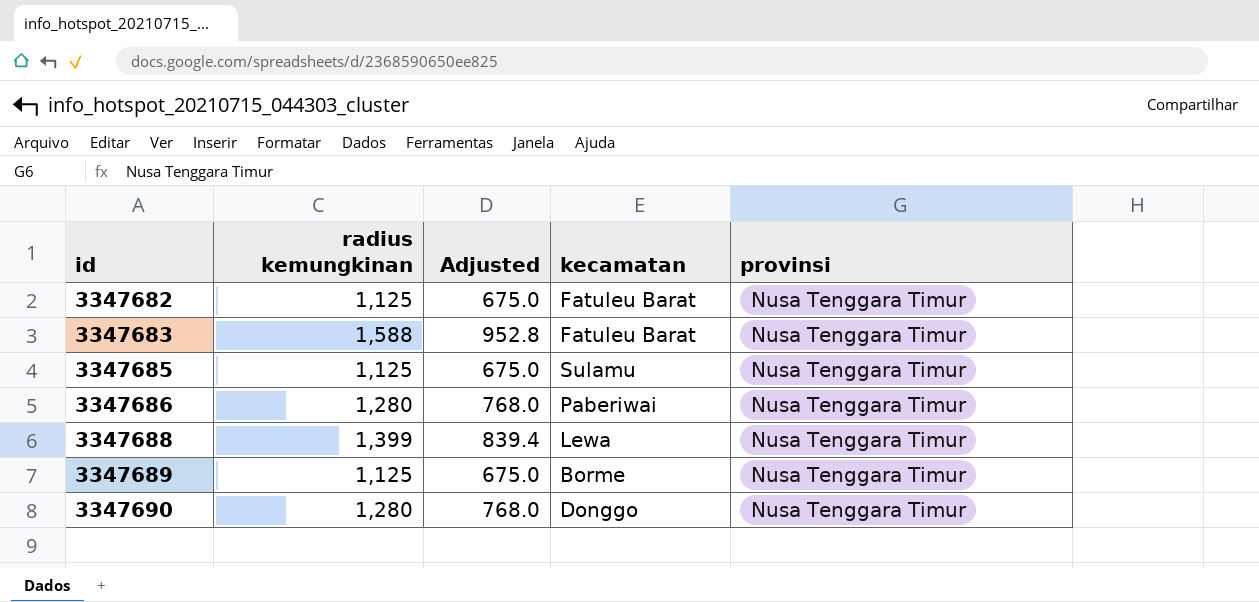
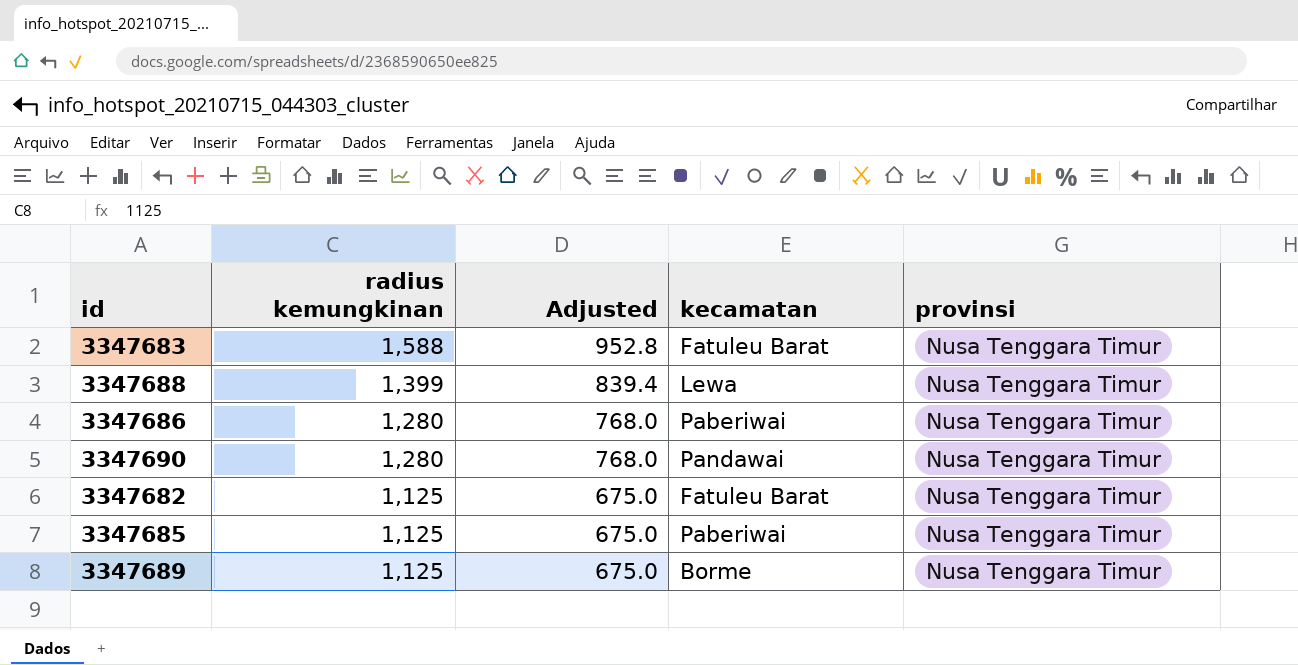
row order: id ascending -> radius kemungkinan descending
3347690 | kecamatan: Donggo -> Pandawai
3347685 | kecamatan: Sulamu -> Paberiwai

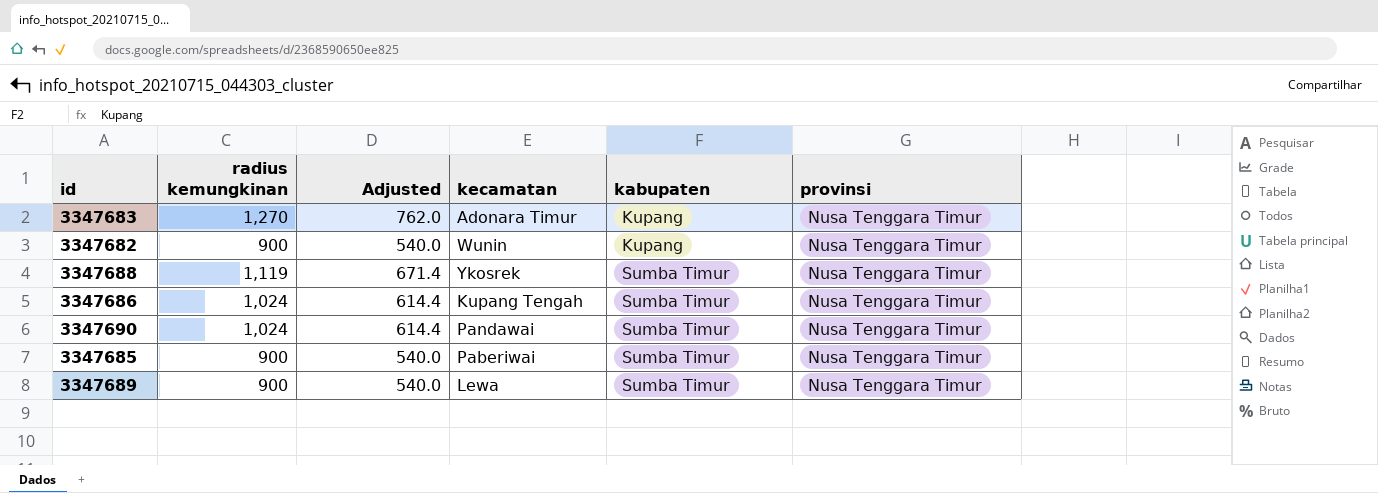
row order: radius kemungkinan descending -> kabupaten ascending
column kabupaten | position: none -> 5
3347683 | radius kemungkinan: 1,588 -> 1,270
3347683 | Adjusted: 952.8 -> 762.0
3347683 | kecamatan: Fatuleu Barat -> Adonara Timur
3347682 | radius kemungkinan: 1,125 -> 900
3347682 | Adjusted: 675.0 -> 540.0
3347682 | kecamatan: Fatuleu Barat -> Wunin
3347688 | radius kemungkinan: 1,399 -> 1,119
3347688 | Adjusted: 839.4 -> 671.4
3347688 | kecamatan: Lewa -> Ykosrek
3347686 | radius kemungkinan: 1,280 -> 1,024
3347686 | Adjusted: 768.0 -> 614.4
3347686 | kecamatan: Paberiwai -> Kupang Tengah
3347690 | radius kemungkinan: 1,280 -> 1,024
3347690 | Adjusted: 768.0 -> 614.4
3347685 | radius kemungkinan: 1,125 -> 900
3347685 | Adjusted: 675.0 -> 540.0
3347689 | radius kemungkinan: 1,125 -> 900
3347689 | Adjusted: 675.0 -> 540.0
3347689 | kecamatan: Borme -> Lewa

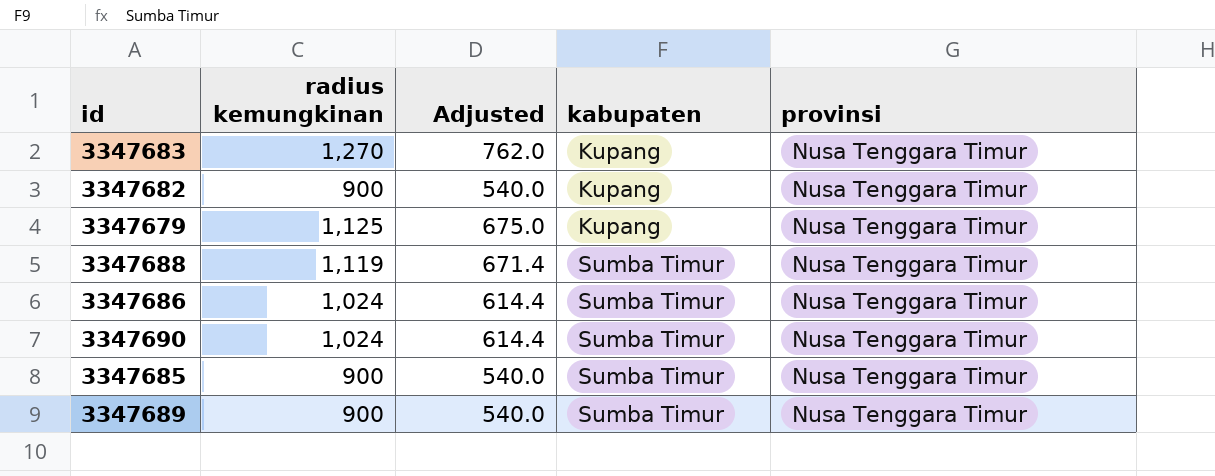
column kecamatan | position: 4 -> none
row 3347679: none -> 1,125 | 675.0 | Kupang | Nusa Tenggara Timur

